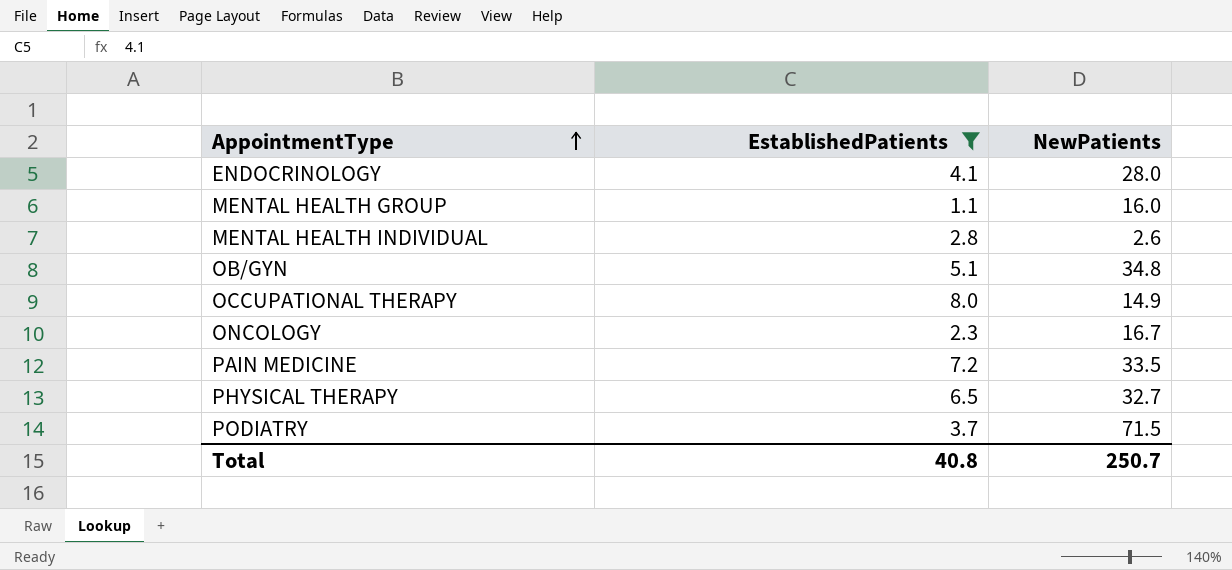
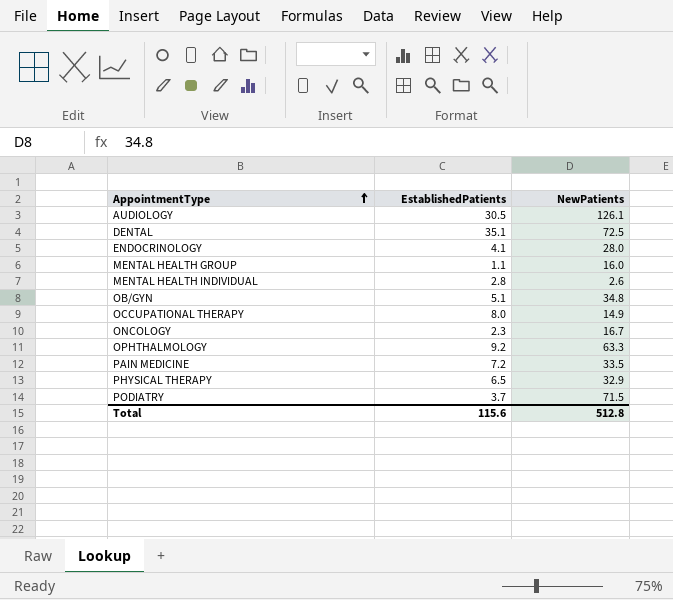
filter: EstablishedPatients <= 8.0 -> none
PHYSICAL THERAPY | NewPatients: 32.7 -> 32.9
Total | EstablishedPatients: 40.8 -> 115.6
Total | NewPatients: 250.7 -> 512.8

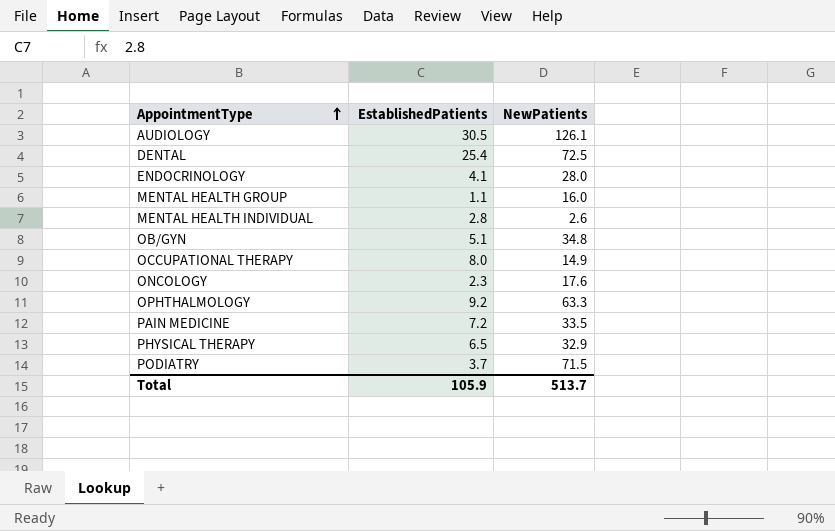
DENTAL | EstablishedPatients: 35.1 -> 25.4
ONCOLOGY | NewPatients: 16.7 -> 17.6
Total | EstablishedPatients: 115.6 -> 105.9
Total | NewPatients: 512.8 -> 513.7

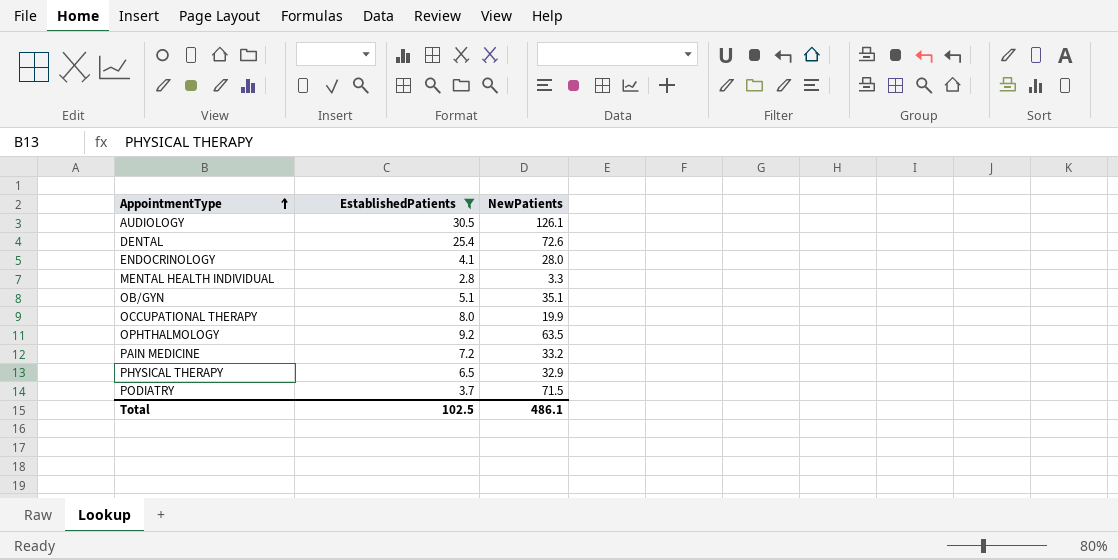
filter: none -> EstablishedPatients >= 2.8
DENTAL | NewPatients: 72.5 -> 72.6
MENTAL HEALTH INDIVIDUAL | NewPatients: 2.6 -> 3.3
OB/GYN | NewPatients: 34.8 -> 35.1
OCCUPATIONAL THERAPY | NewPatients: 14.9 -> 19.9
OPHTHALMOLOGY | NewPatients: 63.3 -> 63.5
PAIN MEDICINE | NewPatients: 33.5 -> 33.2
Total | EstablishedPatients: 105.9 -> 102.5
Total | NewPatients: 513.7 -> 486.1

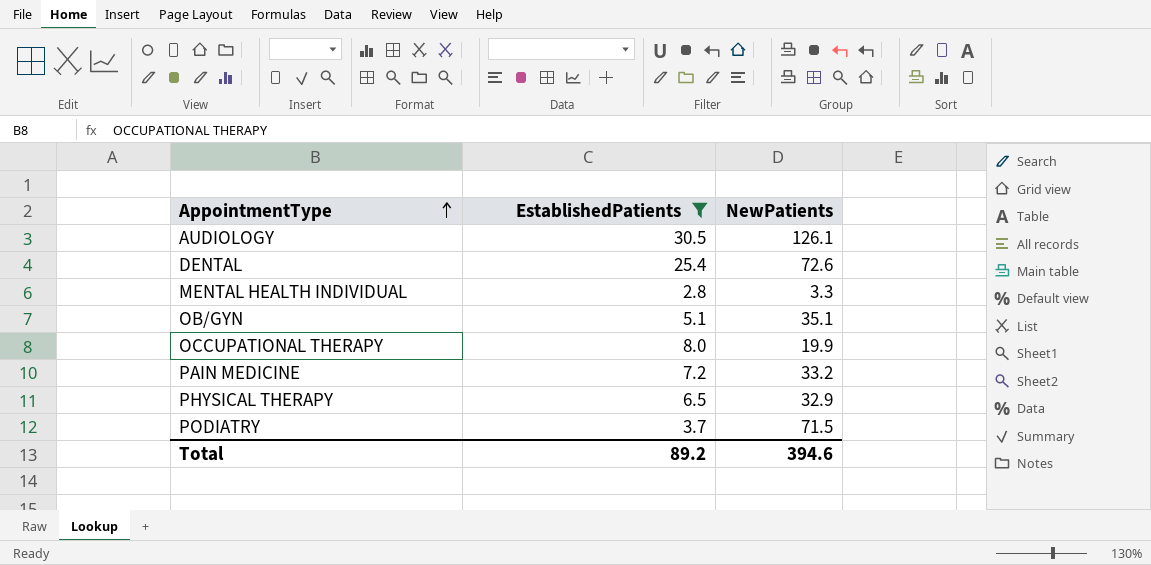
row ENDOCRINOLOGY: 4.1 | 28.0 -> none
row OPHTHALMOLOGY: 9.2 | 63.5 -> none
Total | EstablishedPatients: 102.5 -> 89.2
Total | NewPatients: 486.1 -> 394.6

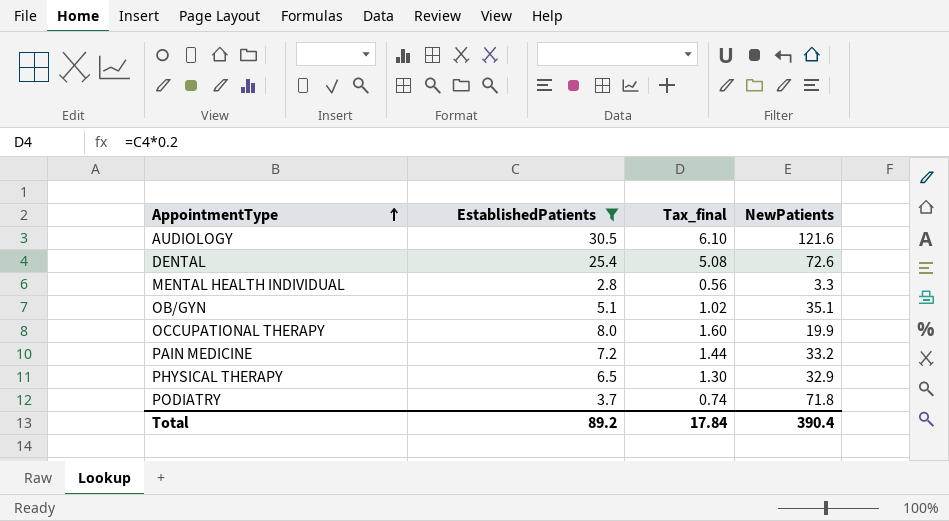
column Tax_final | formula: none -> [EstablishedPatients] * 0.2
AUDIOLOGY | NewPatients: 126.1 -> 121.6
PODIATRY | NewPatients: 71.5 -> 71.8
Total | NewPatients: 394.6 -> 390.4

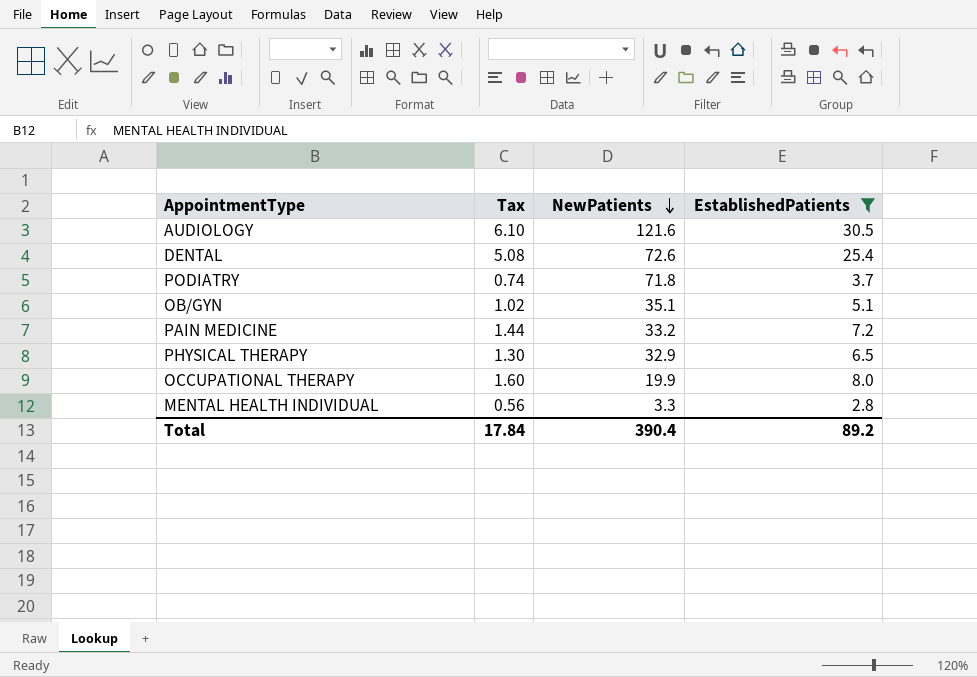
row order: AppointmentType ascending -> NewPatients descending
column name: Tax_final -> Tax
column EstablishedPatients | position: 2 -> 4

